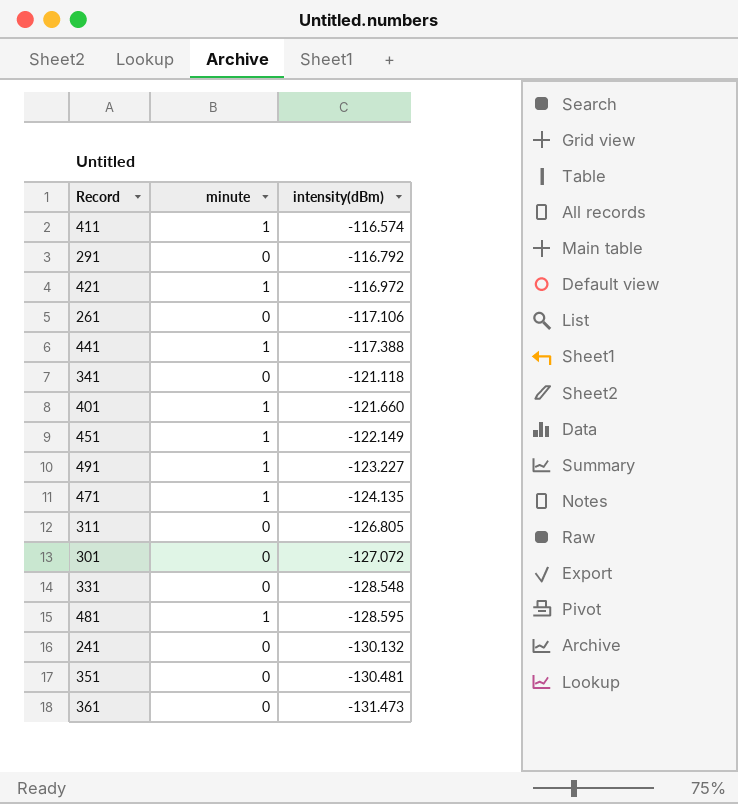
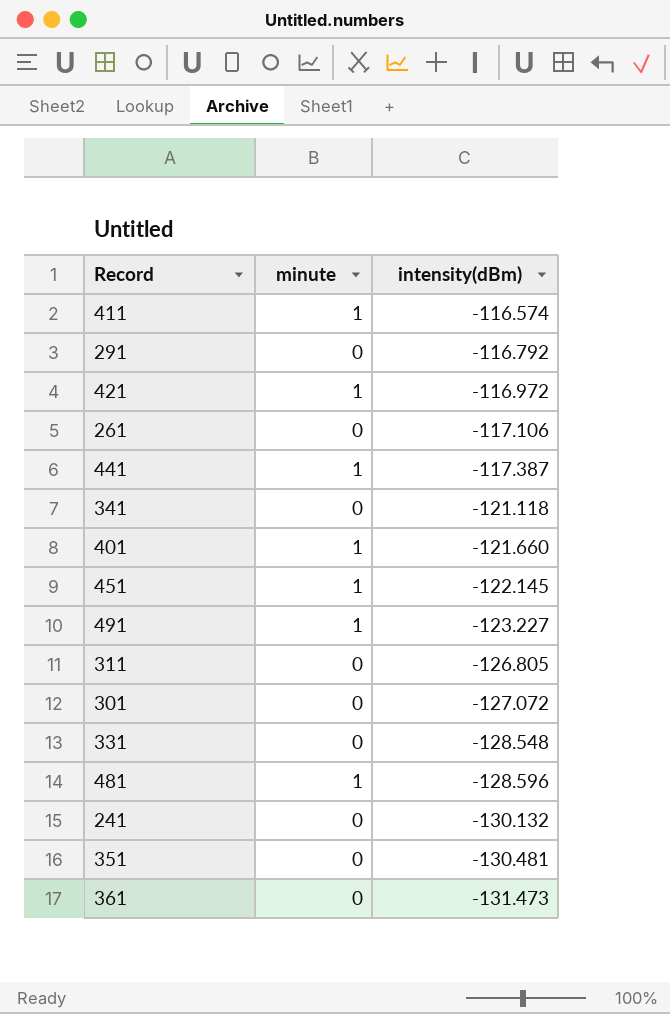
row 471: 1 | -124.135 -> none
441 | intensity(dBm): -117.388 -> -117.387
451 | intensity(dBm): -122.149 -> -122.145
481 | intensity(dBm): -128.595 -> -128.596

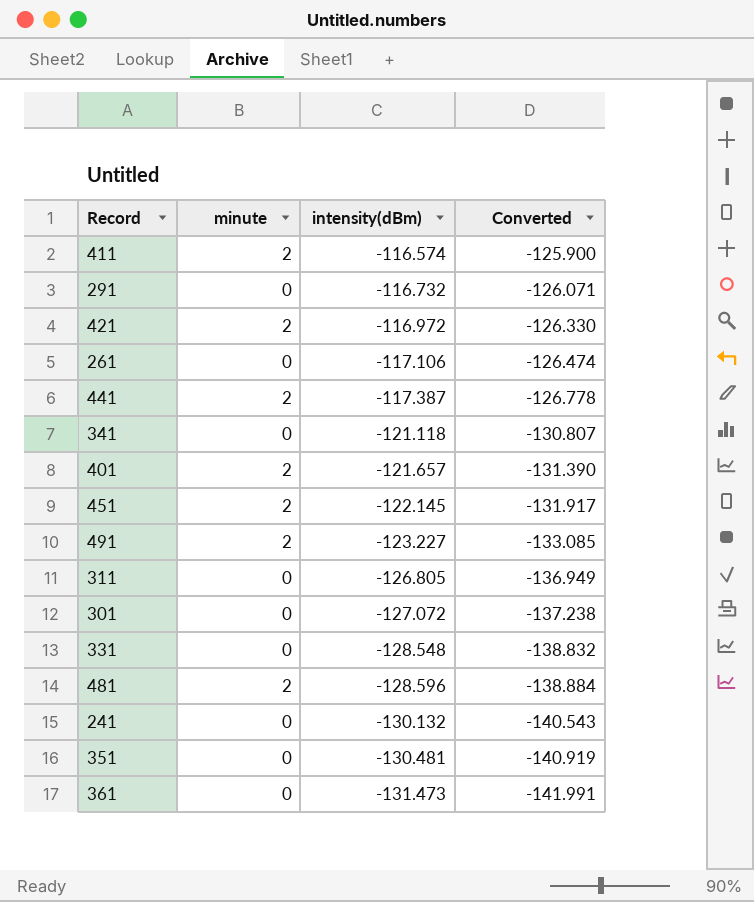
column Converted | formula: none -> [intensity(dBm)] * 1.08
411 | minute: 1 -> 2
291 | intensity(dBm): -116.792 -> -116.732
421 | minute: 1 -> 2
441 | minute: 1 -> 2
401 | minute: 1 -> 2
401 | intensity(dBm): -121.660 -> -121.657
451 | minute: 1 -> 2
491 | minute: 1 -> 2
481 | minute: 1 -> 2

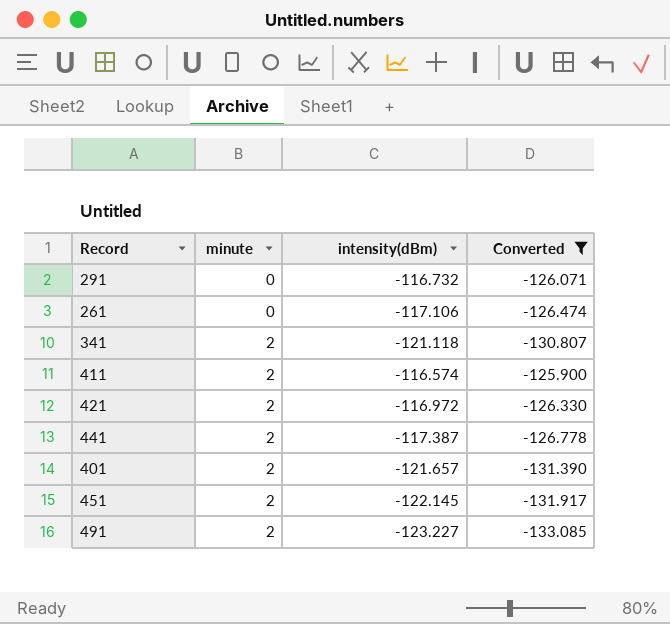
filter: none -> Converted >= -133.085
row order: intensity(dBm) descending -> minute ascending
341 | minute: 0 -> 2

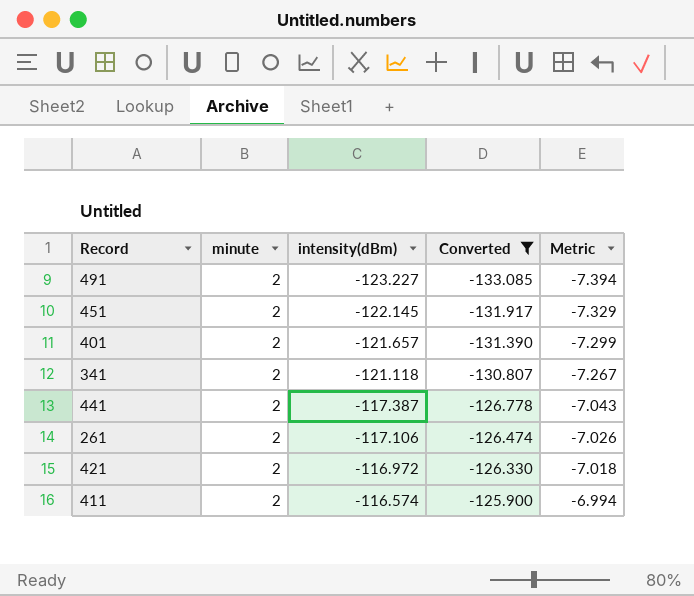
row order: minute ascending -> intensity(dBm) ascending
column Metric | formula: none -> [intensity(dBm)] * 0.06
row 291: 0 | -116.732 | -126.071 -> none
261 | minute: 0 -> 2

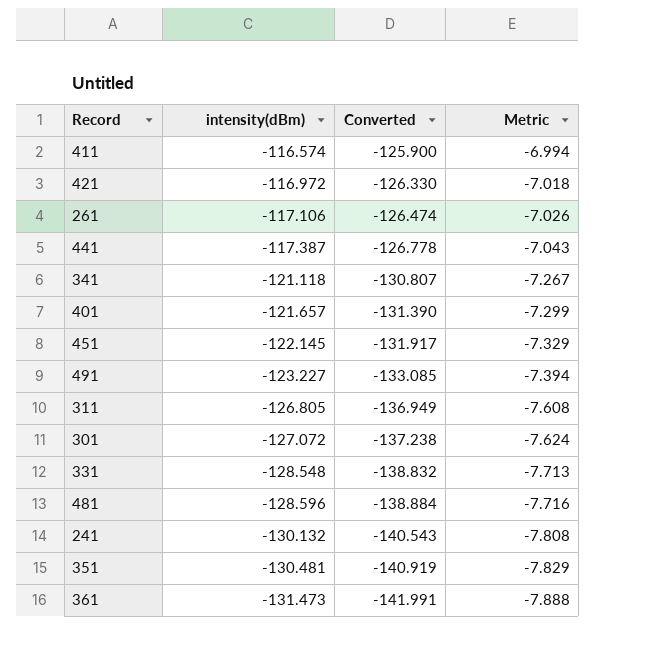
filter: Converted >= -133.085 -> none
row order: intensity(dBm) ascending -> intensity(dBm) descending
column minute | position: 2 -> none

